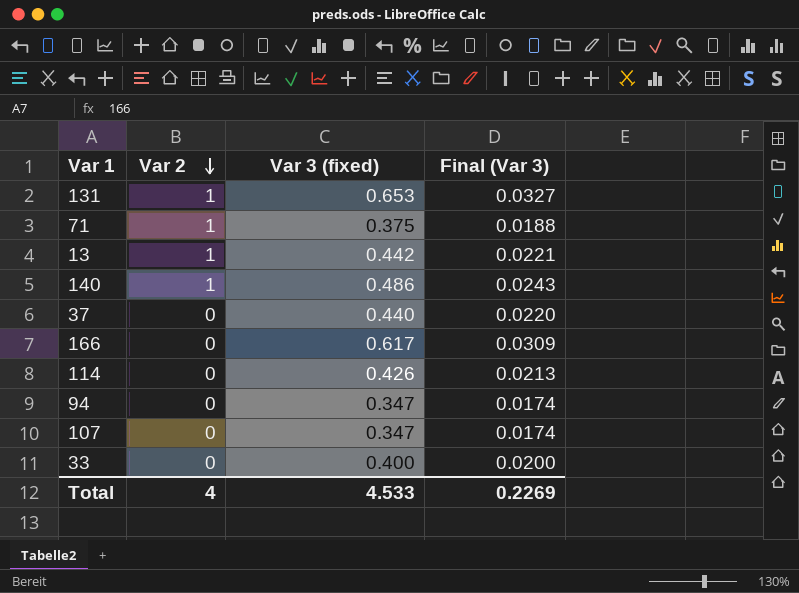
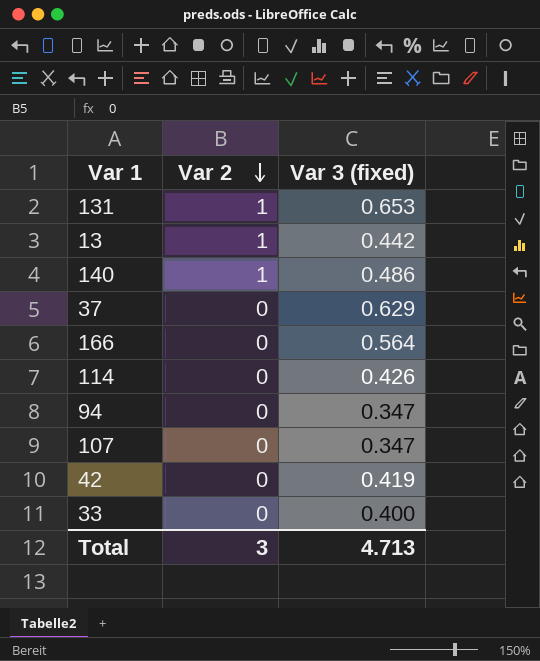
column Final (Var 3) | formula: [Var 3 (fixed)] * 0.05 -> none
row 71: 1 | 0.375 | 0.0188 -> none
37 | Var 3 (fixed): 0.440 -> 0.629
166 | Var 3 (fixed): 0.617 -> 0.564
row 42: none -> 0 | 0.419
Total | Var 2: 4 -> 3
Total | Var 3 (fixed): 4.533 -> 4.713

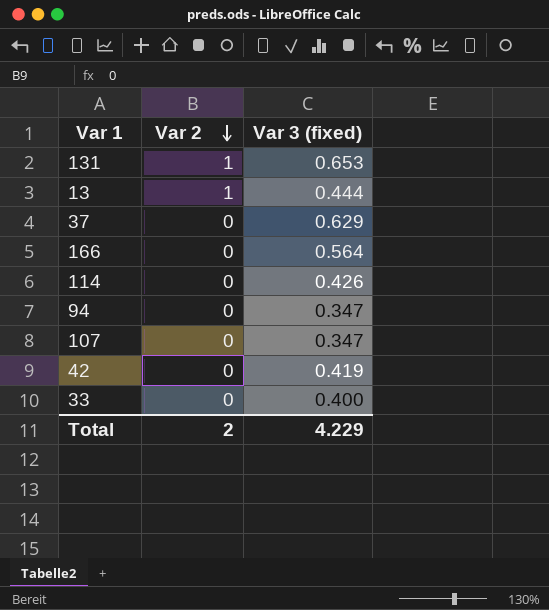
row 140: 1 | 0.486 -> none
13 | Var 3 (fixed): 0.442 -> 0.444
Total | Var 2: 3 -> 2
Total | Var 3 (fixed): 4.713 -> 4.229

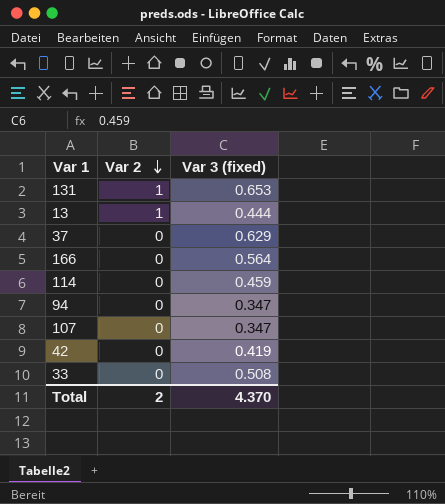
114 | Var 3 (fixed): 0.426 -> 0.459
33 | Var 3 (fixed): 0.400 -> 0.508
Total | Var 3 (fixed): 4.229 -> 4.370

